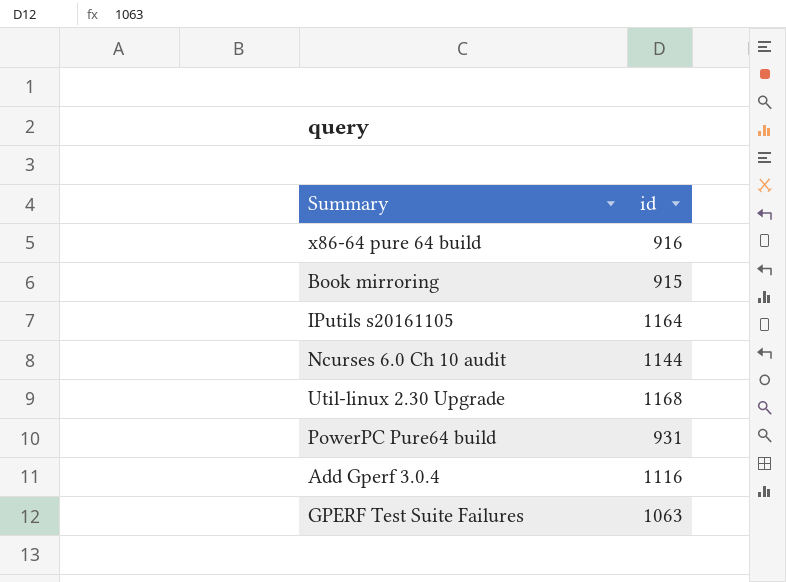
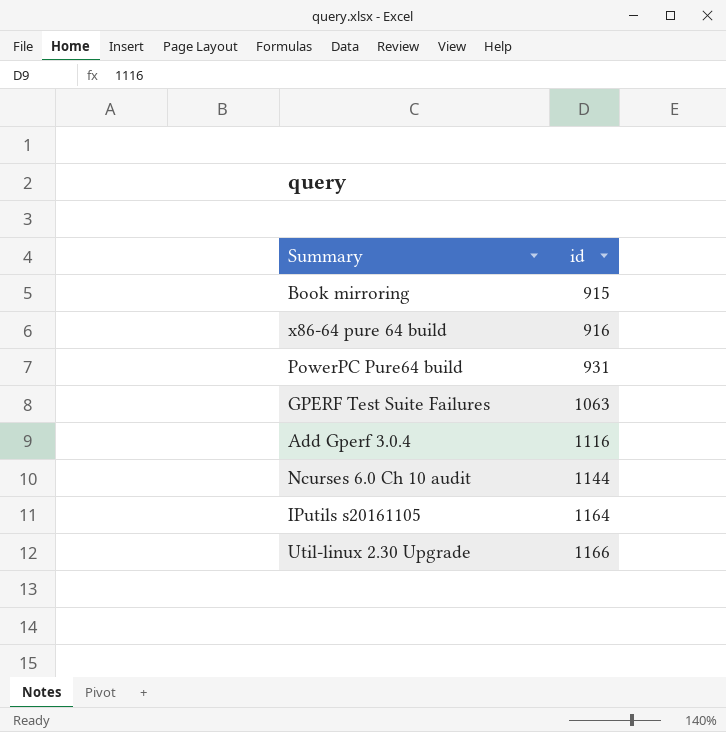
row order: none -> id ascending
Util-linux 2.30 Upgrade | id: 1168 -> 1166

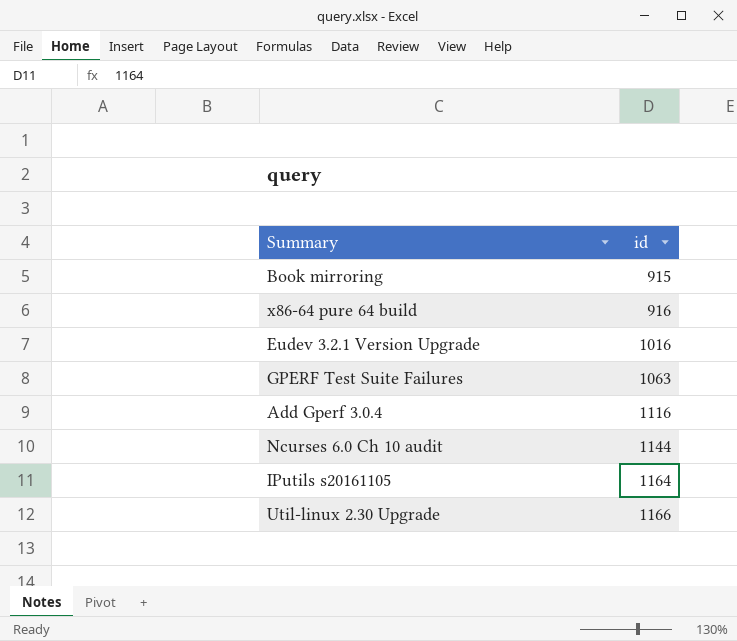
row PowerPC Pure64 build: 931 -> none
row Eudev 3.2.1 Version Upgrade: none -> 1016

